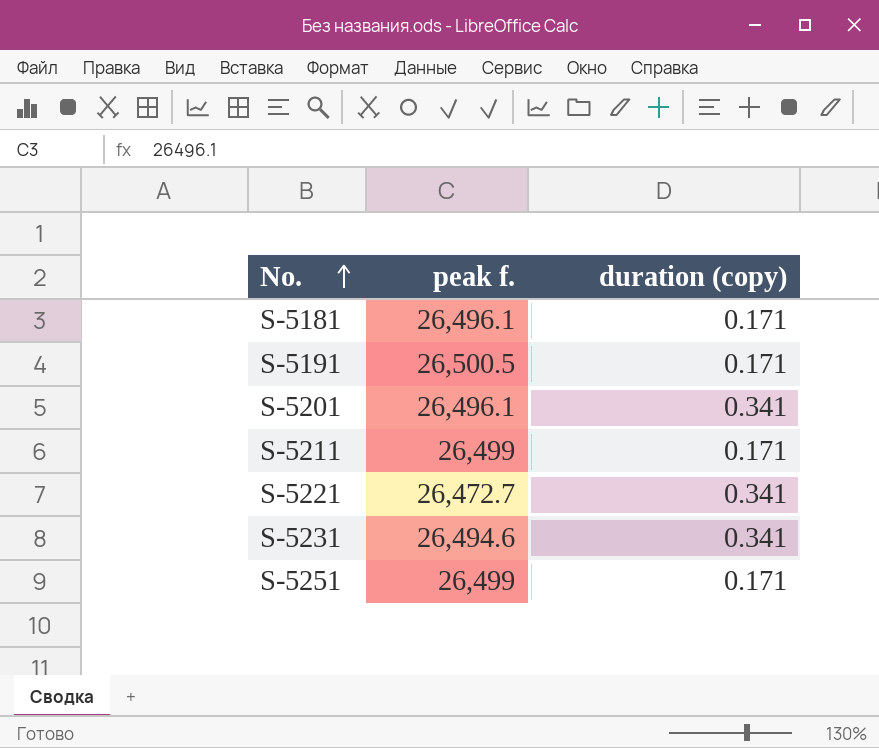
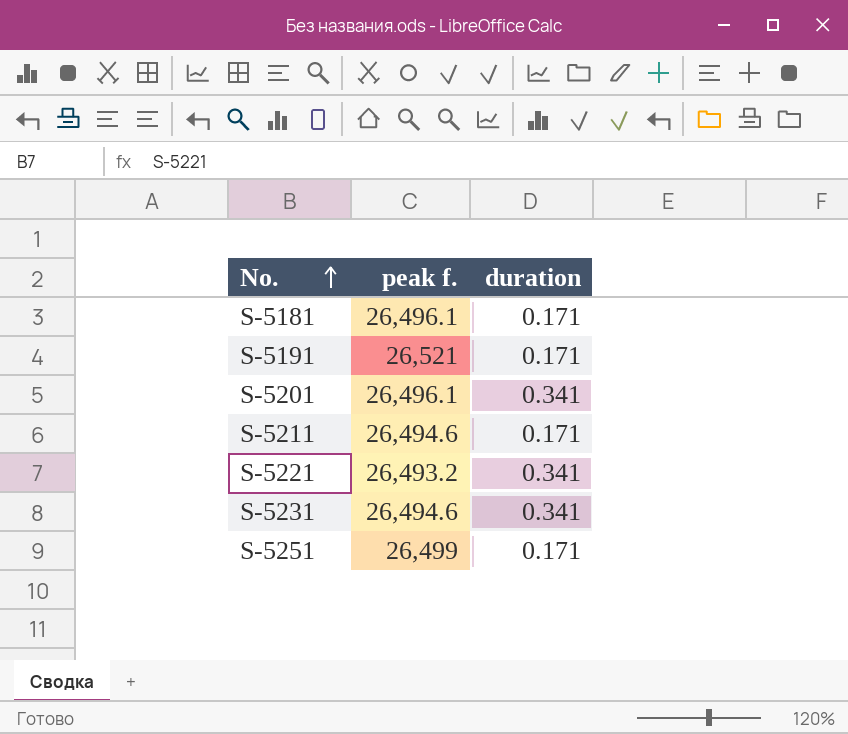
column name: duration (copy) -> duration
S-5191 | peak f.: 26,500.5 -> 26,521
S-5211 | peak f.: 26,499 -> 26,494.6
S-5221 | peak f.: 26,472.7 -> 26,493.2

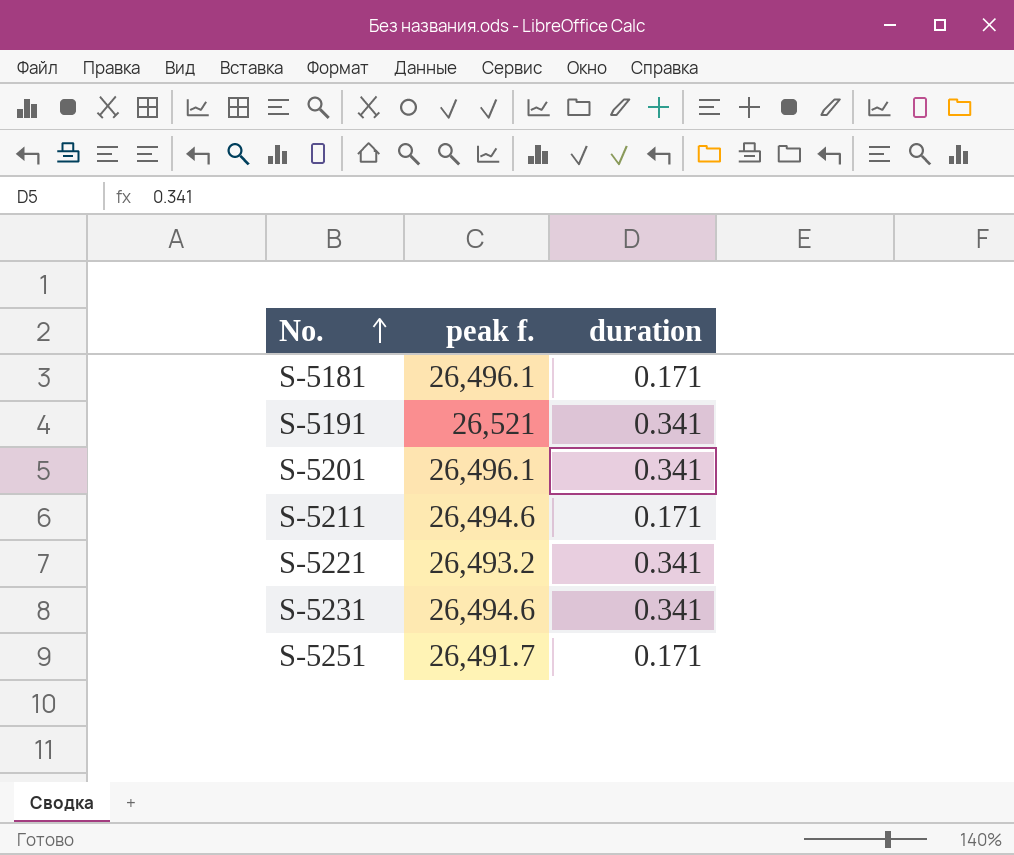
S-5191 | duration: 0.171 -> 0.341
S-5251 | peak f.: 26,499 -> 26,491.7

